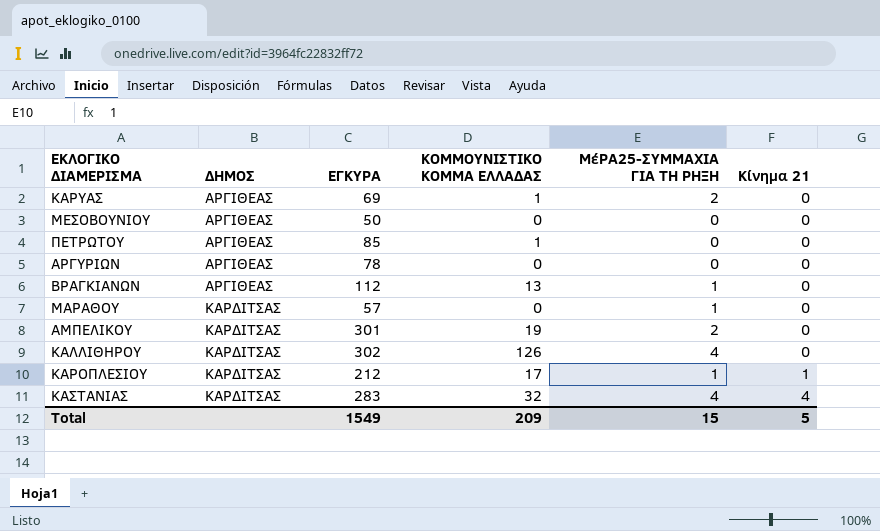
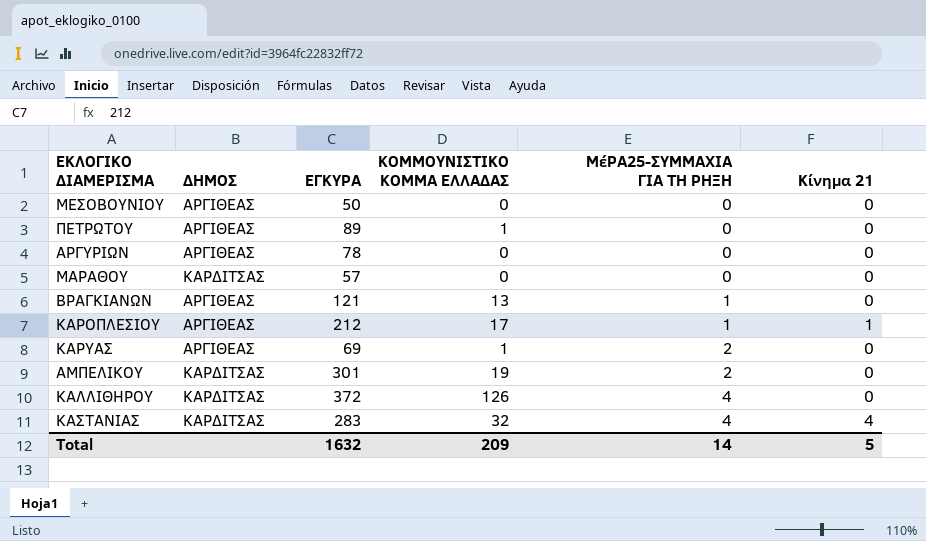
row order: ΔΗΜΟΣ ascending -> ΜέΡΑ25-ΣΥΜΜΑΧΙΑ ΓΙΑ ΤΗ ΡΗΞΗ ascending
ΠΕΤΡΩΤΟΥ | ΕΓΚΥΡΑ: 85 -> 89
ΜΑΡΑΘΟΥ | ΜέΡΑ25-ΣΥΜΜΑΧΙΑ ΓΙΑ ΤΗ ΡΗΞΗ: 1 -> 0
ΒΡΑΓΚΙΑΝΩΝ | ΕΓΚΥΡΑ: 112 -> 121
ΚΑΡΟΠΛΕΣΙΟΥ | ΔΗΜΟΣ: ΚΑΡΔΙΤΣΑΣ -> ΑΡΓΙΘΕΑΣ
ΚΑΛΛΙΘΗΡΟΥ | ΕΓΚΥΡΑ: 302 -> 372
Total | ΕΓΚΥΡΑ: 1549 -> 1632
Total | ΜέΡΑ25-ΣΥΜΜΑΧΙΑ ΓΙΑ ΤΗ ΡΗΞΗ: 15 -> 14

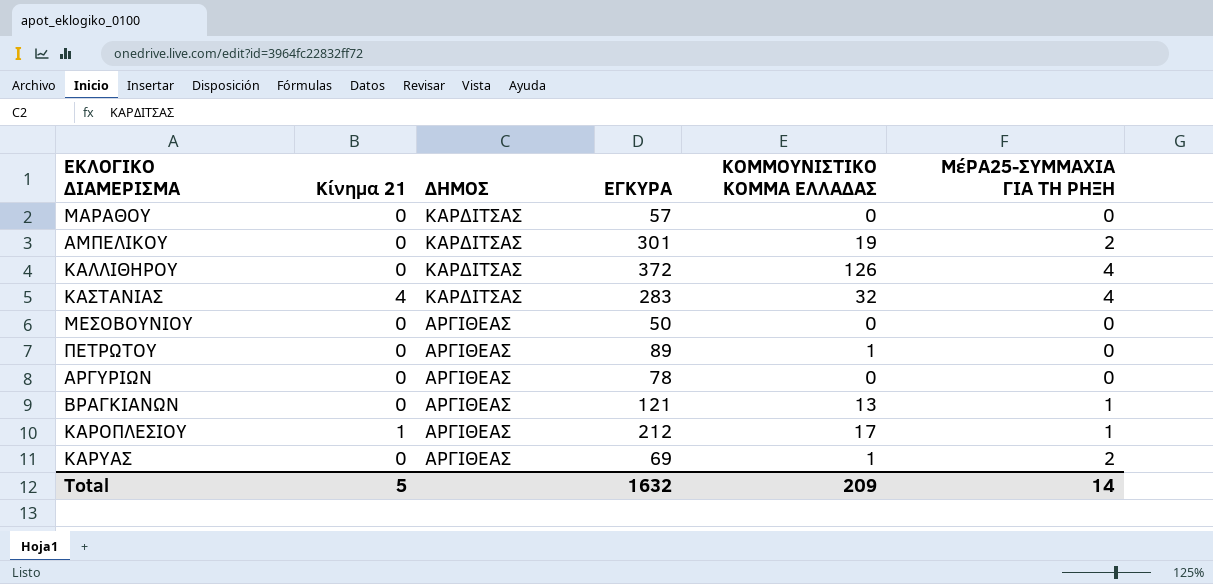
row order: ΜέΡΑ25-ΣΥΜΜΑΧΙΑ ΓΙΑ ΤΗ ΡΗΞΗ ascending -> ΔΗΜΟΣ descending
column Κίνημα 21 | position: 6 -> 2

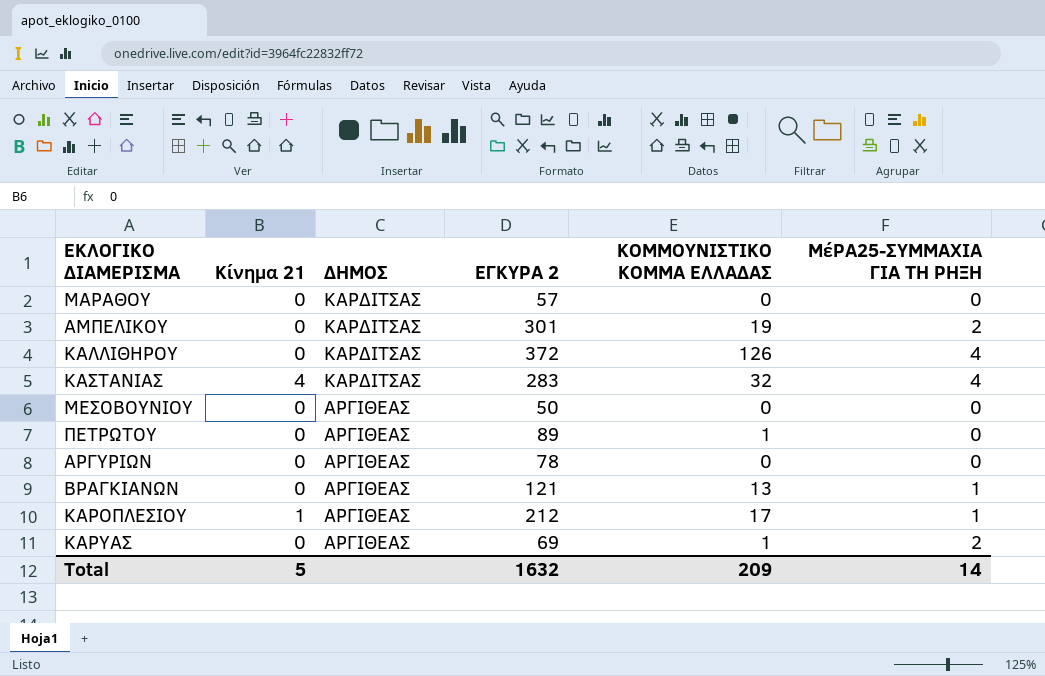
column name: ΕΓΚΥΡΑ -> ΕΓΚΥΡΑ 2

